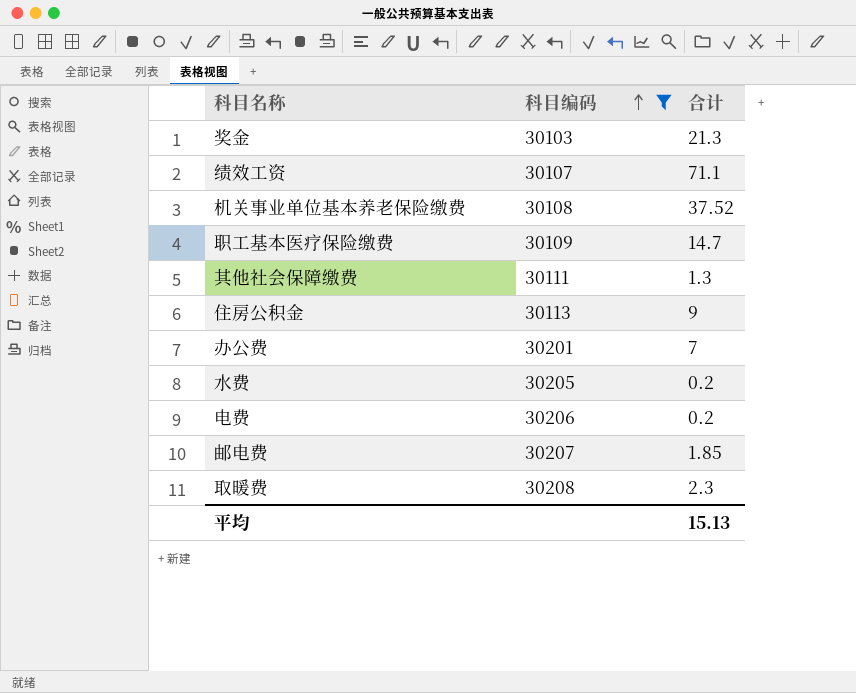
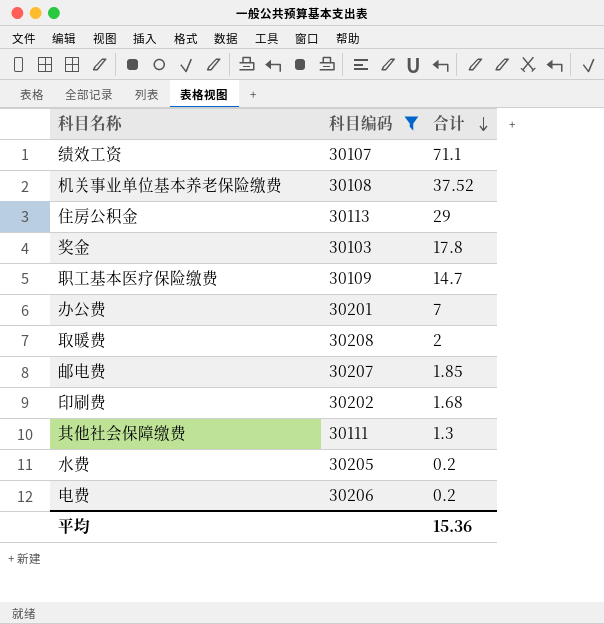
row order: 科目编码 ascending -> 合计 descending
住房公积金 | 合计: 9 -> 29
奖金 | 合计: 21.3 -> 17.8
取暖费 | 合计: 2.3 -> 2
row 印刷费: none -> 30202 | 1.68
平均 | 合计: 15.13 -> 15.36

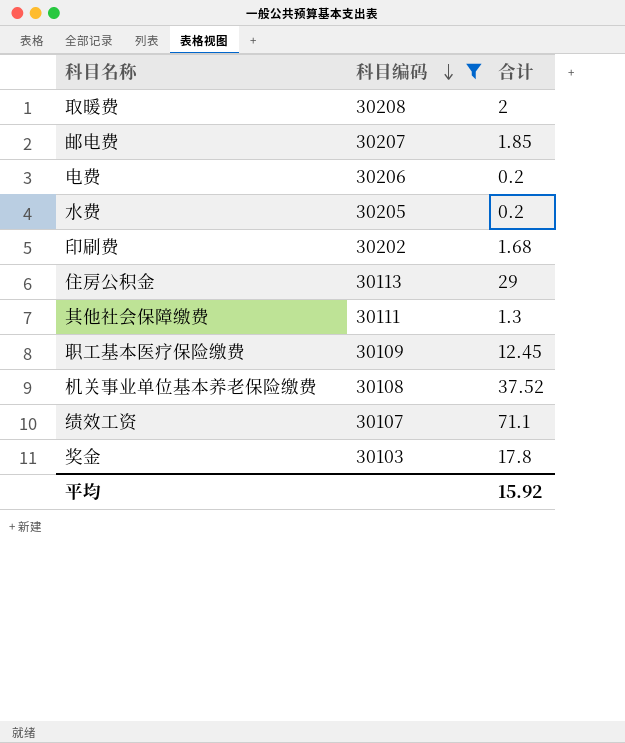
row order: 合计 descending -> 科目编码 descending
row 办公费: 30201 | 7 -> none
职工基本医疗保险缴费 | 合计: 14.7 -> 12.45
平均 | 合计: 15.36 -> 15.92

